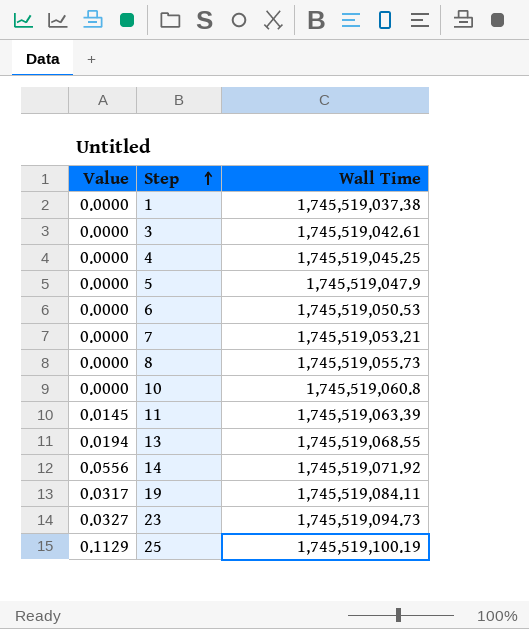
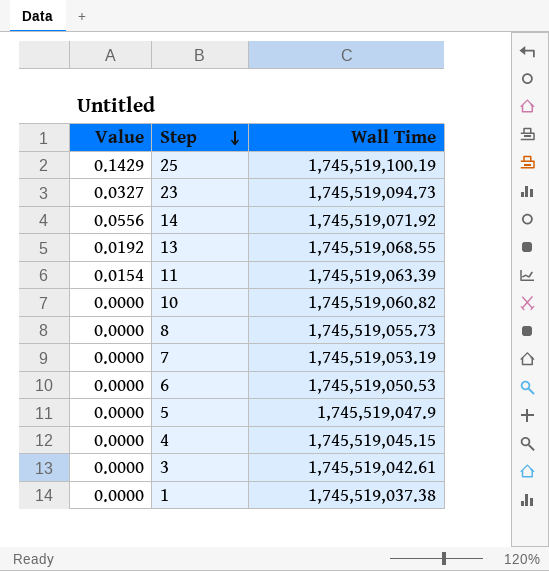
row order: Step ascending -> Step descending
row 19: 0.0317 | 1,745,519,084.11 -> none
25 | Value: 0.1129 -> 0.1429
13 | Value: 0.0194 -> 0.0192
11 | Value: 0.0145 -> 0.0154
10 | Wall Time: 1,745,519,060.8 -> 1,745,519,060.82
7 | Wall Time: 1,745,519,053.21 -> 1,745,519,053.19
4 | Wall Time: 1,745,519,045.25 -> 1,745,519,045.15

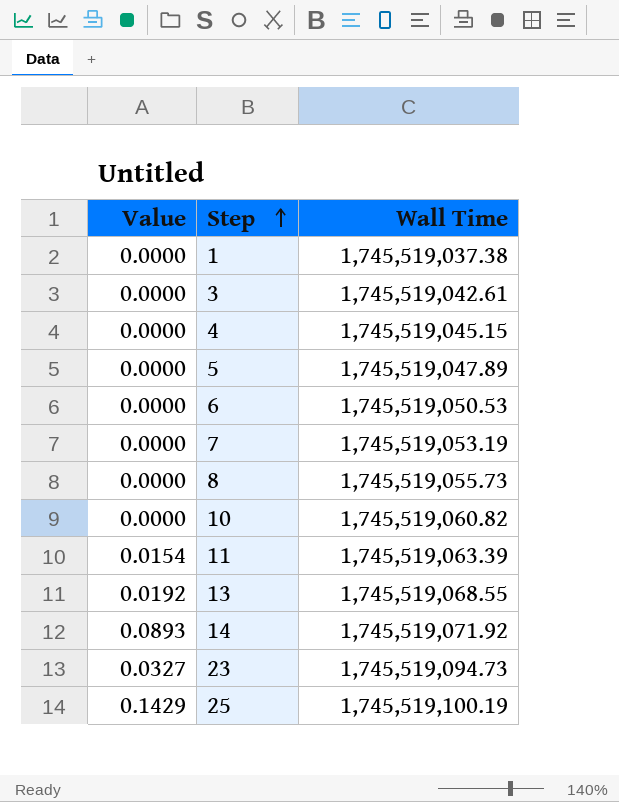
row order: Step descending -> Step ascending
5 | Wall Time: 1,745,519,047.9 -> 1,745,519,047.89
14 | Value: 0.0556 -> 0.0893

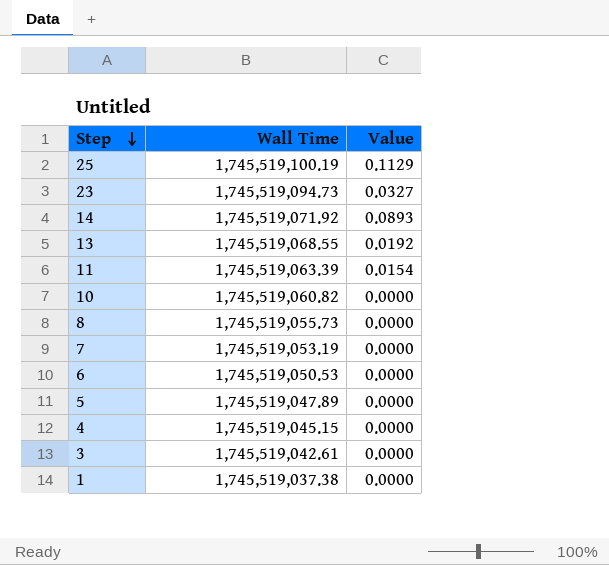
row order: Step ascending -> Step descending
column Value | position: 1 -> 3
25 | Value: 0.1429 -> 0.1129

